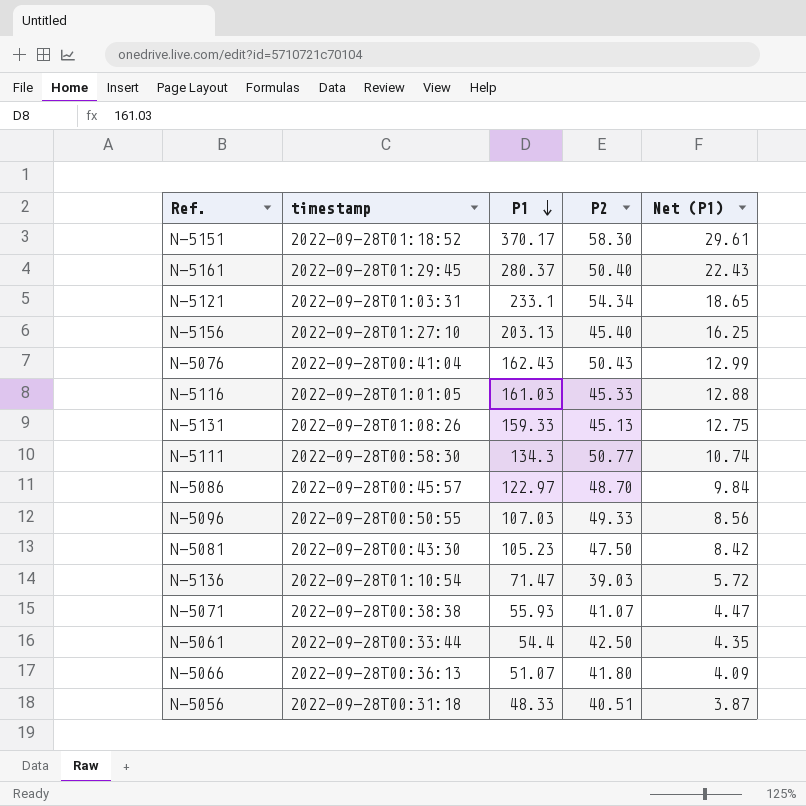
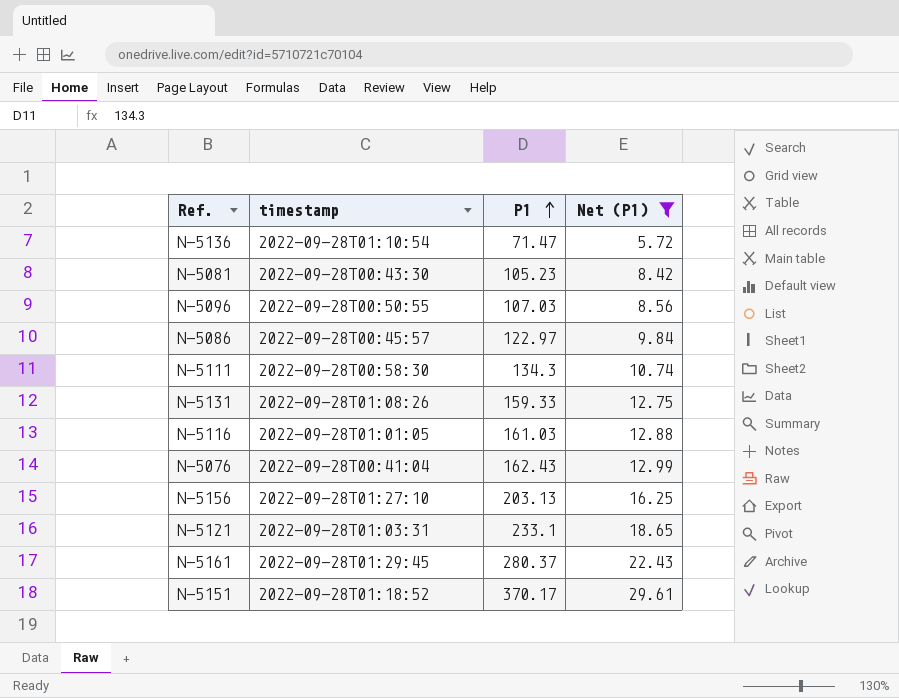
filter: none -> Net (P1) >= 5.72
row order: P1 descending -> P1 ascending
column P2 | position: 4 -> none

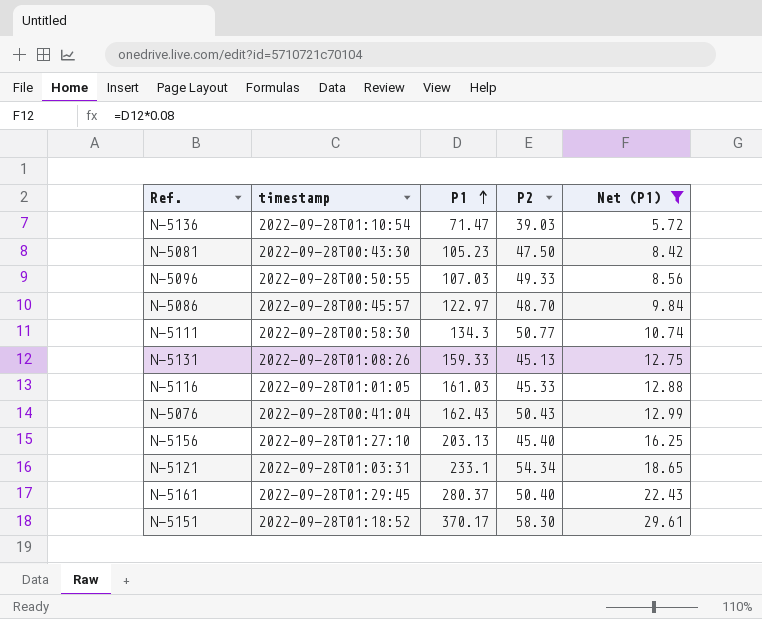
column P2 | position: none -> 4

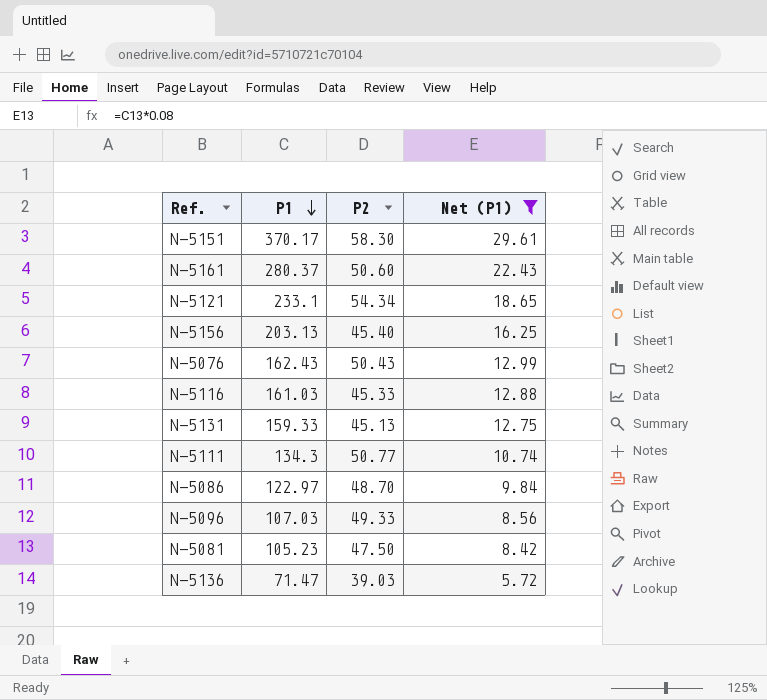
row order: P1 ascending -> P1 descending
column timestamp | position: 2 -> none
N-5161 | P2: 50.40 -> 50.60

